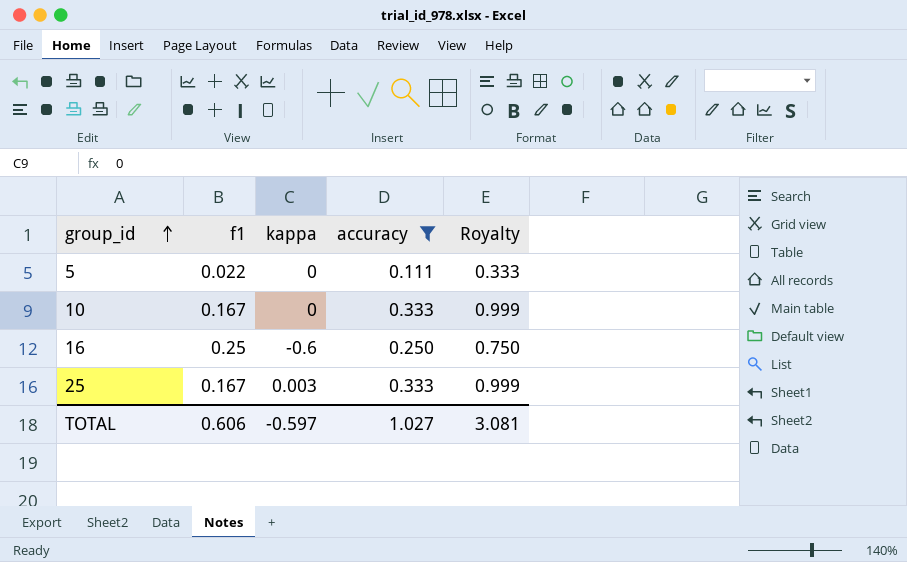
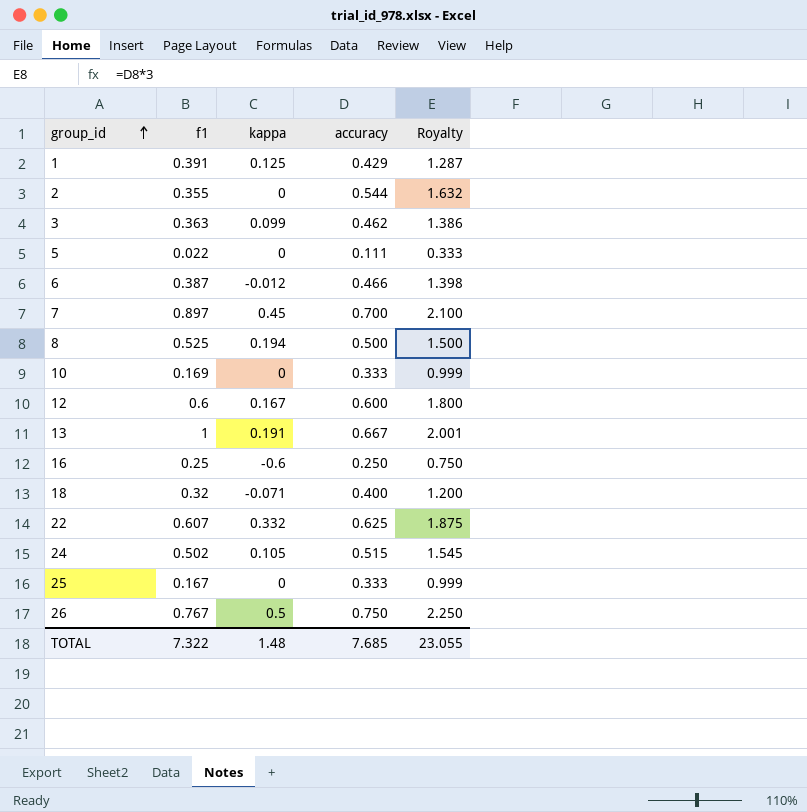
filter: accuracy <= 0.333 -> none
10 | f1: 0.167 -> 0.169
25 | kappa: 0.003 -> 0
TOTAL | f1: 0.606 -> 7.322
TOTAL | kappa: -0.597 -> 1.48
TOTAL | accuracy: 1.027 -> 7.685
TOTAL | Royalty: 3.081 -> 23.055

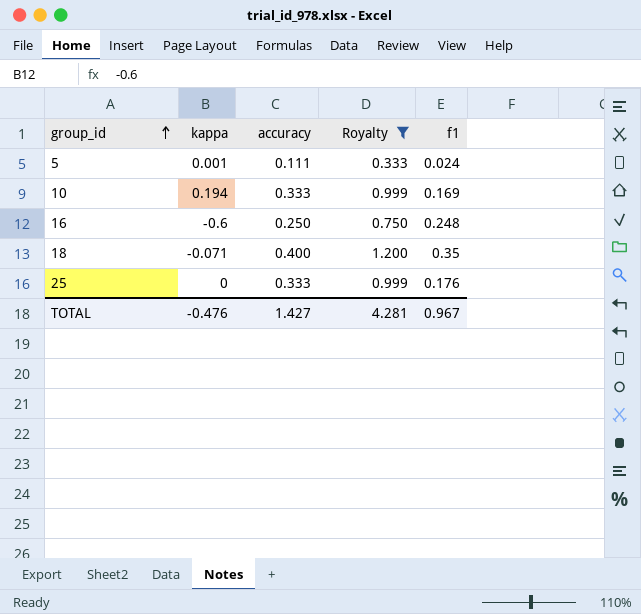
filter: none -> Royalty <= 1.200
column f1 | position: 2 -> 5
5 | kappa: 0 -> 0.001
5 | f1: 0.022 -> 0.024
10 | kappa: 0 -> 0.194
16 | f1: 0.25 -> 0.248
18 | f1: 0.32 -> 0.35
25 | f1: 0.167 -> 0.176
TOTAL | kappa: 1.48 -> -0.476
TOTAL | accuracy: 7.685 -> 1.427
TOTAL | Royalty: 23.055 -> 4.281
TOTAL | f1: 7.322 -> 0.967

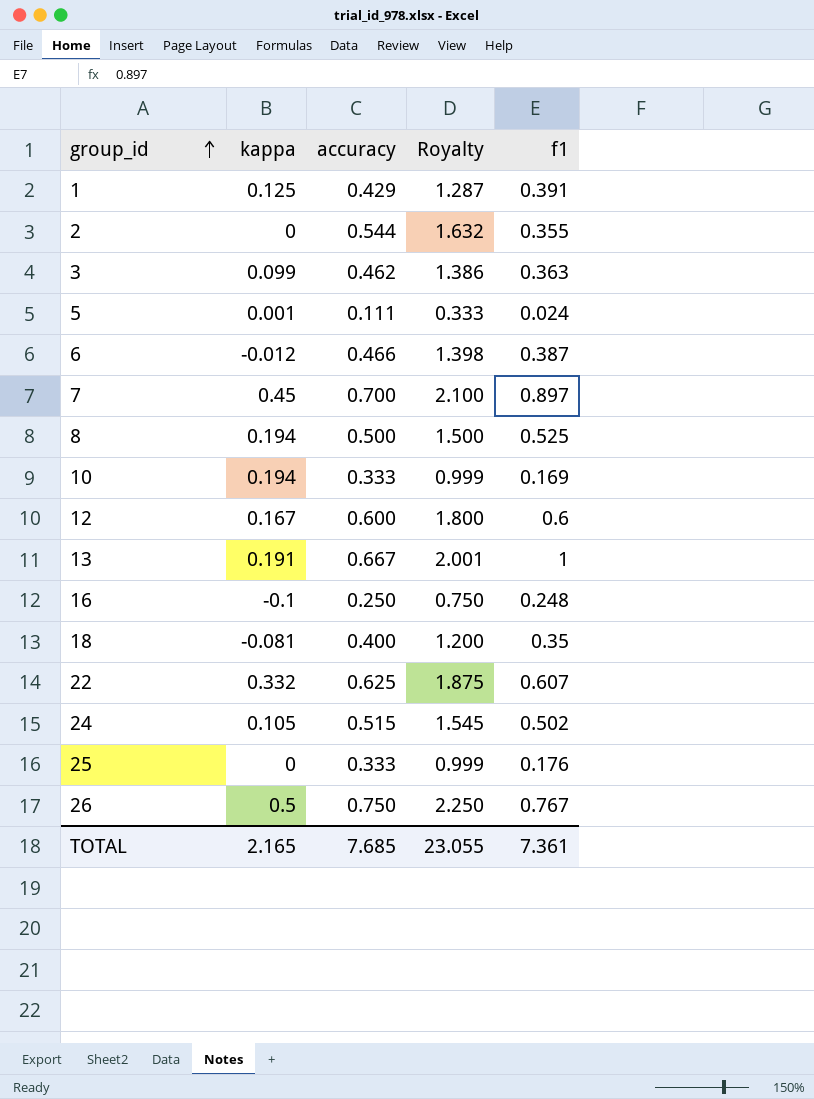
filter: Royalty <= 1.200 -> none
16 | kappa: -0.6 -> -0.1
18 | kappa: -0.071 -> -0.081
TOTAL | kappa: -0.476 -> 2.165
TOTAL | accuracy: 1.427 -> 7.685
TOTAL | Royalty: 4.281 -> 23.055
TOTAL | f1: 0.967 -> 7.361

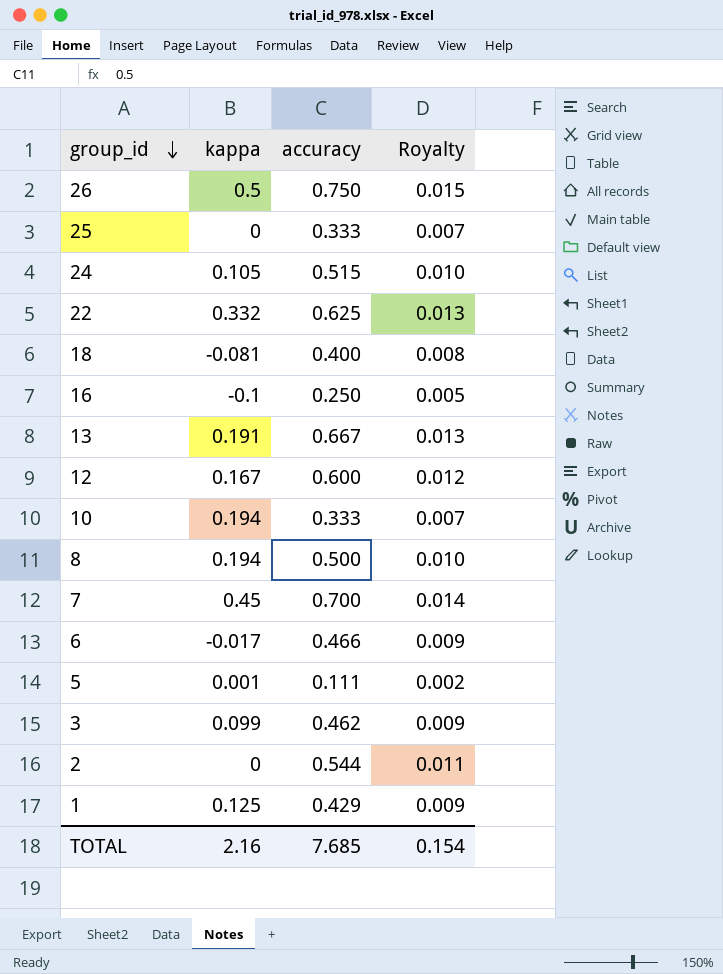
row order: group_id ascending -> group_id descending
column f1 | position: 5 -> none
column Royalty | formula: [accuracy] * 3 -> [accuracy] * 0.02
6 | kappa: -0.012 -> -0.017
TOTAL | kappa: 2.165 -> 2.16
TOTAL | Royalty: 23.055 -> 0.154

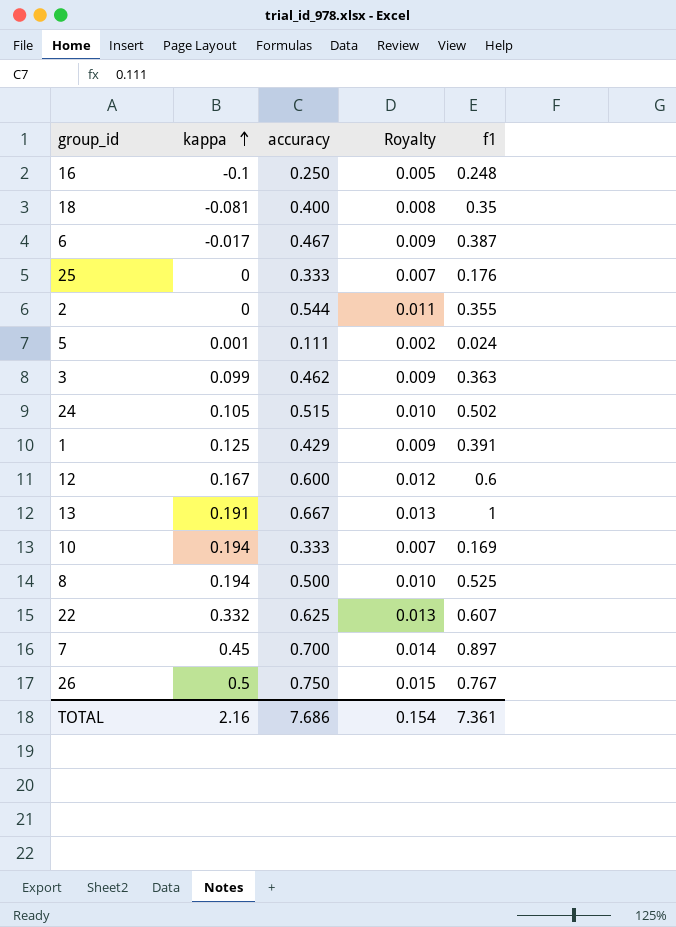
row order: group_id descending -> kappa ascending
column f1 | position: none -> 5
6 | accuracy: 0.466 -> 0.467
TOTAL | accuracy: 7.685 -> 7.686

